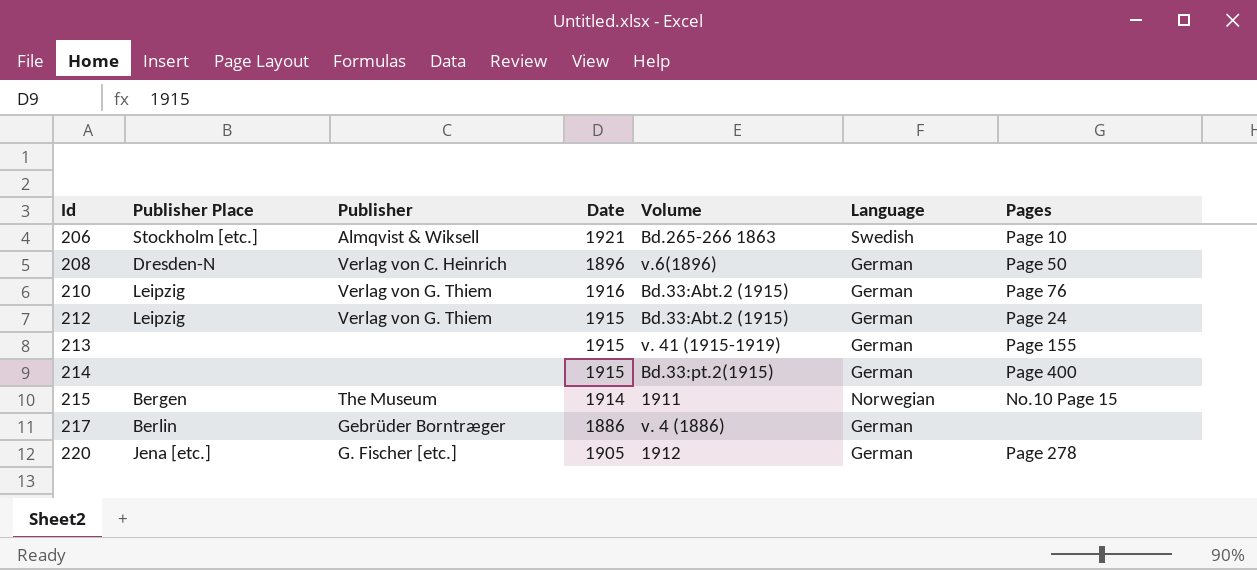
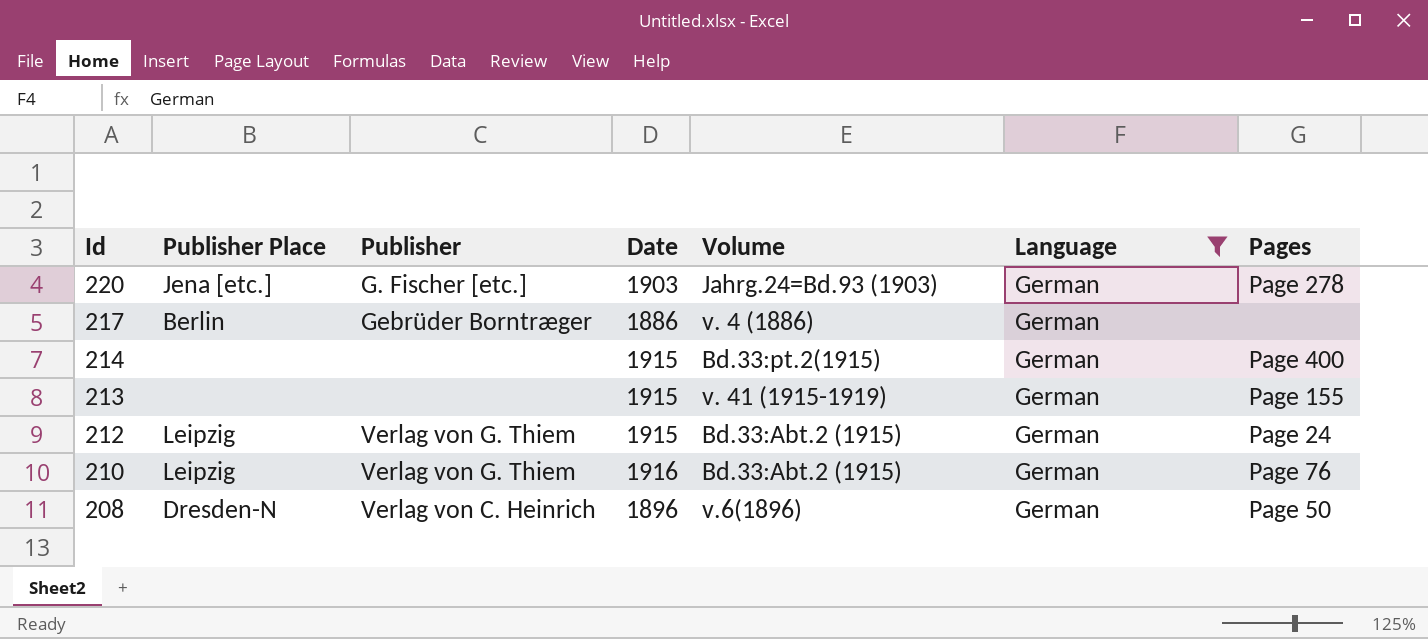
filter: none -> Language = German
row order: Id ascending -> Id descending
220 | Date: 1905 -> 1903
220 | Volume: 1912 -> Jahrg.24=Bd.93 (1903)

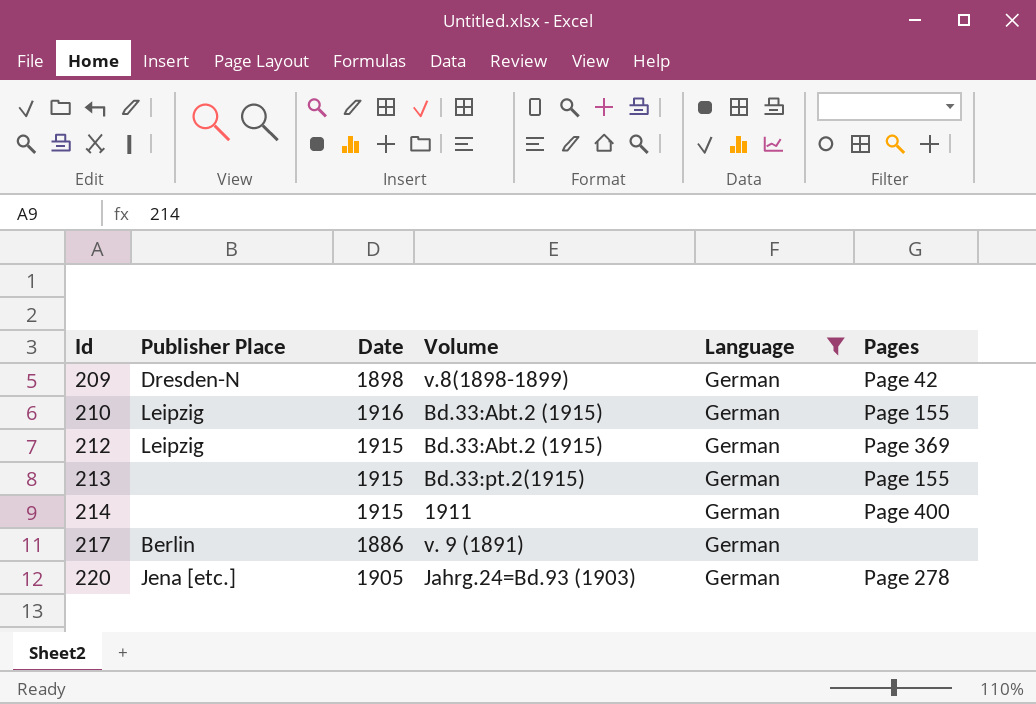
row order: Id descending -> Id ascending
column Publisher | position: 3 -> none
row 208: Dresden-N | Verlag von C. Heinrich | 1896 | v.6(1896) | German | Page 50 -> none
row 209: none -> Dresden-N | 1898 | v.8(1898-1899) | German | Page 42
210 | Pages: Page 76 -> Page 155
212 | Pages: Page 24 -> Page 369
213 | Volume: v. 41 (1915-1919) -> Bd.33:pt.2(1915)
214 | Volume: Bd.33:pt.2(1915) -> 1911
217 | Volume: v. 4 (1886) -> v. 9 (1891)
220 | Date: 1903 -> 1905

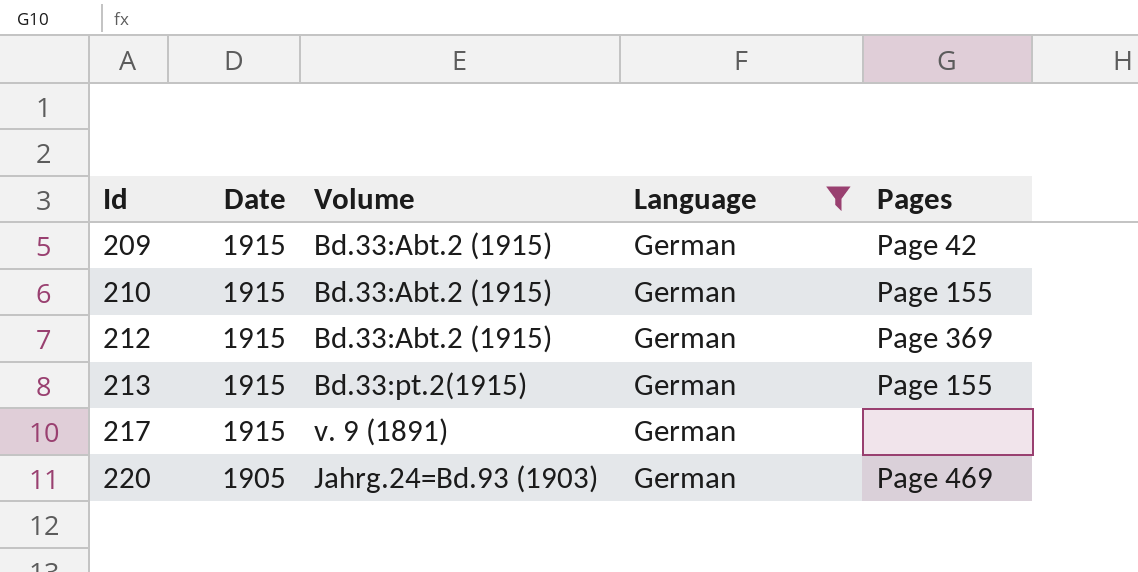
column Publisher Place | position: 2 -> none
row 214: none | 1915 | 1911 | German | Page 400 -> none
209 | Date: 1898 -> 1915
209 | Volume: v.8(1898-1899) -> Bd.33:Abt.2 (1915)
210 | Date: 1916 -> 1915
217 | Date: 1886 -> 1915
220 | Pages: Page 278 -> Page 469

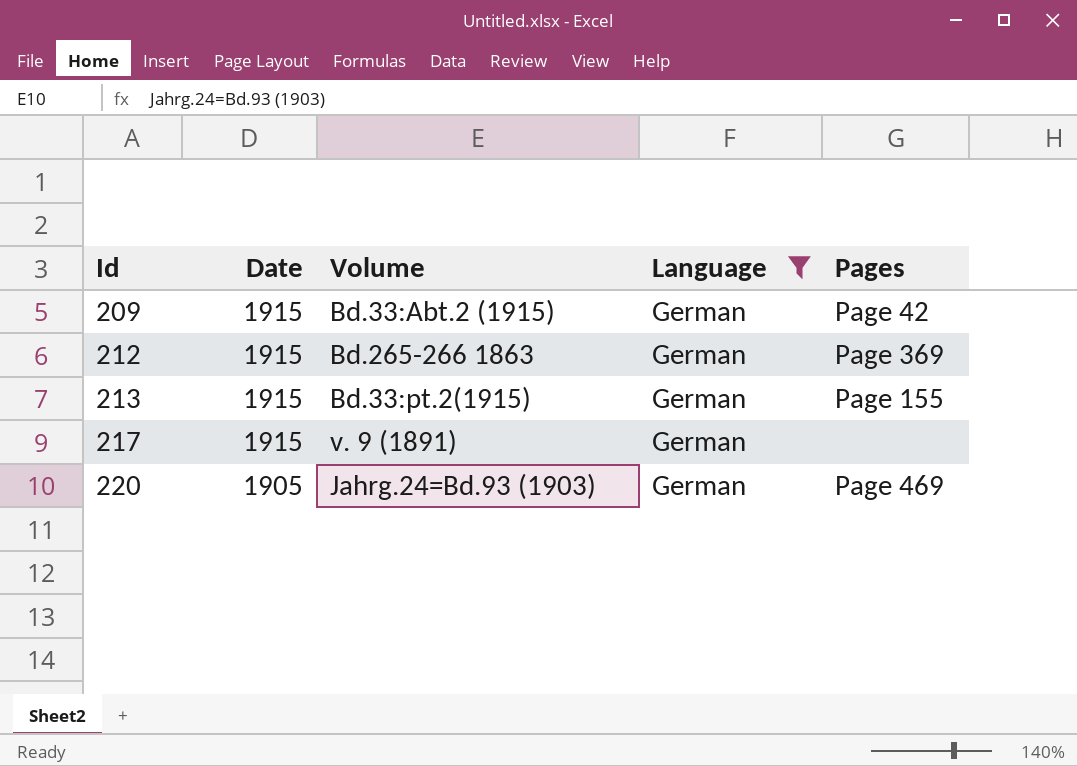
row 210: 1915 | Bd.33:Abt.2 (1915) | German | Page 155 -> none
212 | Volume: Bd.33:Abt.2 (1915) -> Bd.265-266 1863

